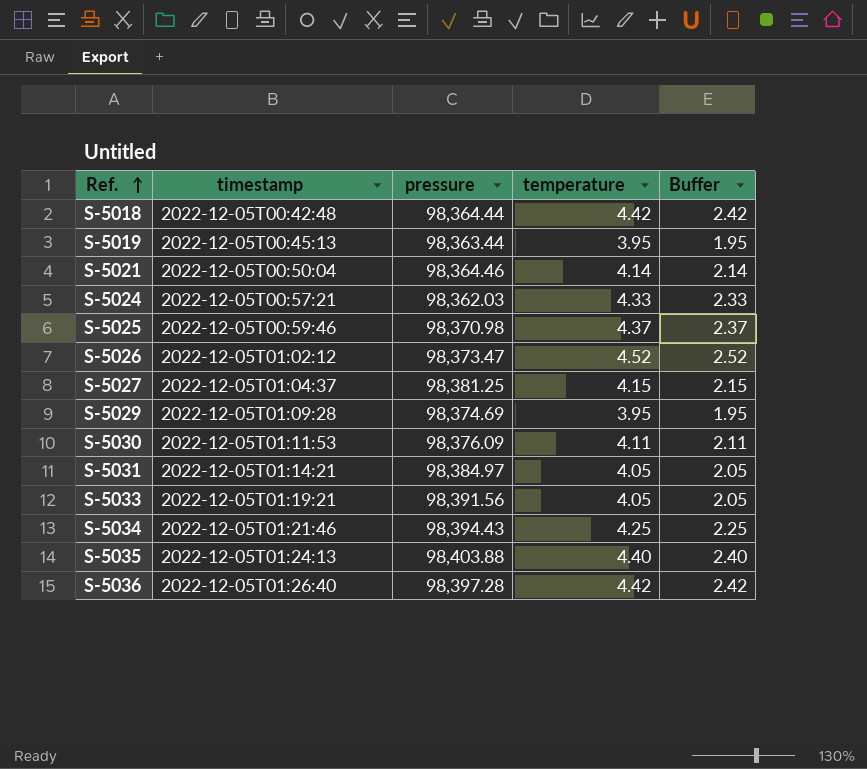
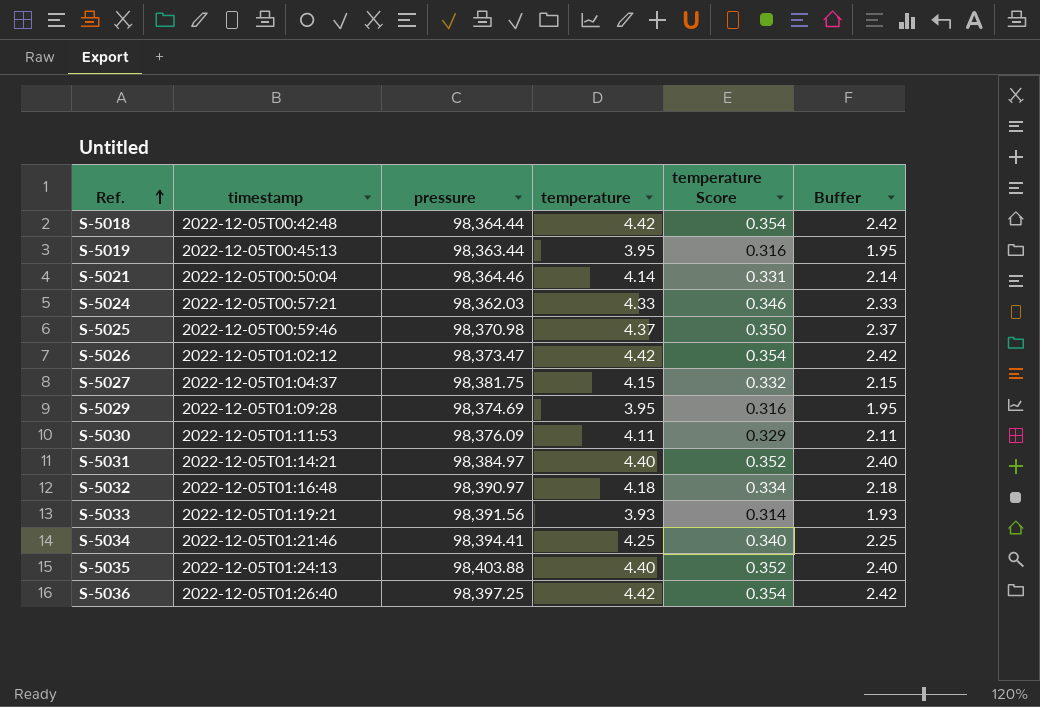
column temperature Score | formula: none -> [temperature] * 0.08
S-5026 | temperature: 4.52 -> 4.42
S-5026 | Buffer: 2.52 -> 2.42
S-5027 | pressure: 98,381.25 -> 98,381.75
S-5031 | temperature: 4.05 -> 4.40
S-5031 | Buffer: 2.05 -> 2.40
row S-5032: none -> 2022-12-05T01:16:48 | 98,390.97 | 4.18 | 0.334 | 2.18
S-5033 | temperature: 4.05 -> 3.93
S-5033 | Buffer: 2.05 -> 1.93
S-5034 | pressure: 98,394.43 -> 98,394.41
S-5036 | pressure: 98,397.28 -> 98,397.25

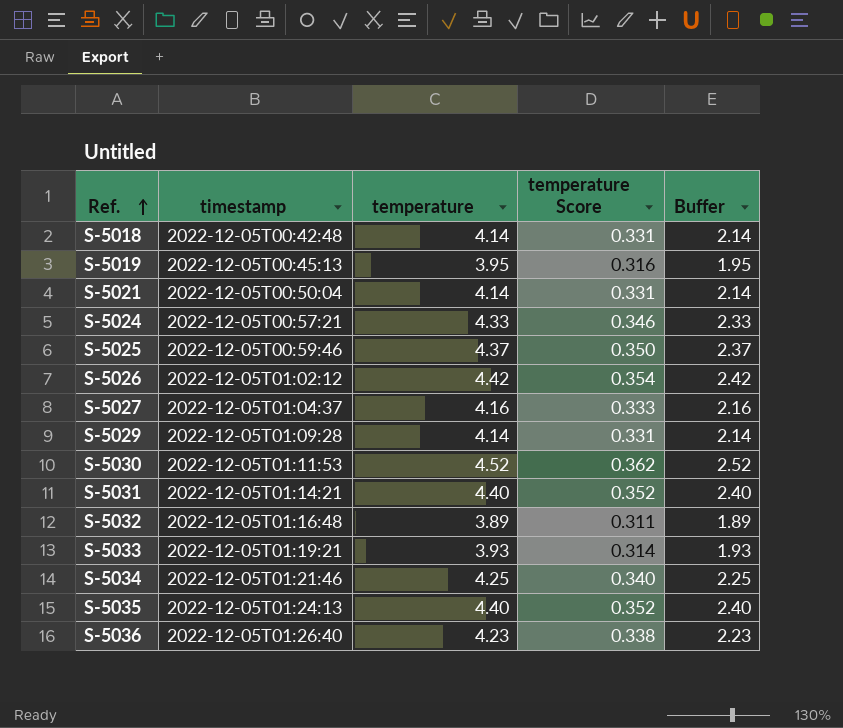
column pressure | position: 3 -> none
S-5018 | temperature: 4.42 -> 4.14
S-5018 | temperature Score: 0.354 -> 0.331
S-5018 | Buffer: 2.42 -> 2.14
S-5027 | temperature: 4.15 -> 4.16
S-5027 | temperature Score: 0.332 -> 0.333
S-5027 | Buffer: 2.15 -> 2.16
S-5029 | temperature: 3.95 -> 4.14
S-5029 | temperature Score: 0.316 -> 0.331
S-5029 | Buffer: 1.95 -> 2.14
S-5030 | temperature: 4.11 -> 4.52
S-5030 | temperature Score: 0.329 -> 0.362
S-5030 | Buffer: 2.11 -> 2.52
S-5032 | temperature: 4.18 -> 3.89
S-5032 | temperature Score: 0.334 -> 0.311
S-5032 | Buffer: 2.18 -> 1.89
S-5036 | temperature: 4.42 -> 4.23
S-5036 | temperature Score: 0.354 -> 0.338
S-5036 | Buffer: 2.42 -> 2.23

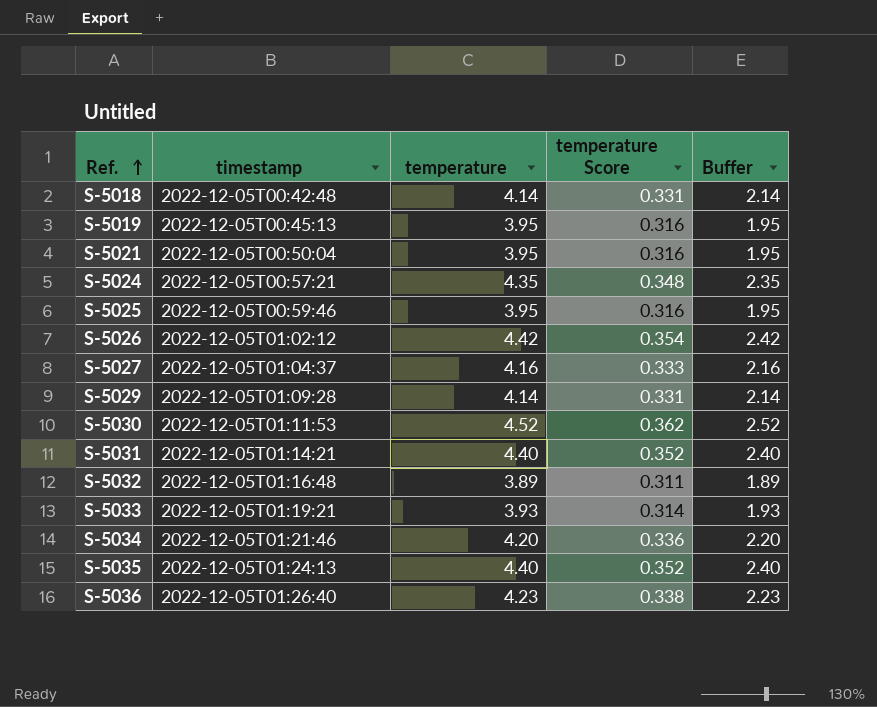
S-5021 | temperature: 4.14 -> 3.95
S-5021 | temperature Score: 0.331 -> 0.316
S-5021 | Buffer: 2.14 -> 1.95
S-5024 | temperature: 4.33 -> 4.35
S-5024 | temperature Score: 0.346 -> 0.348
S-5024 | Buffer: 2.33 -> 2.35
S-5025 | temperature: 4.37 -> 3.95
S-5025 | temperature Score: 0.350 -> 0.316
S-5025 | Buffer: 2.37 -> 1.95
S-5034 | temperature: 4.25 -> 4.20
S-5034 | temperature Score: 0.340 -> 0.336
S-5034 | Buffer: 2.25 -> 2.20

